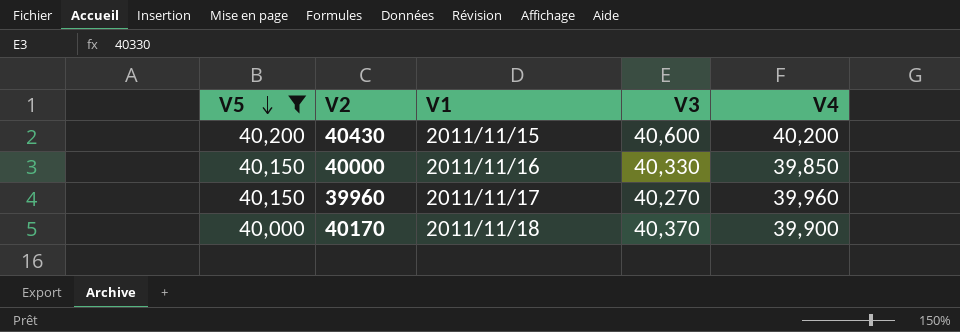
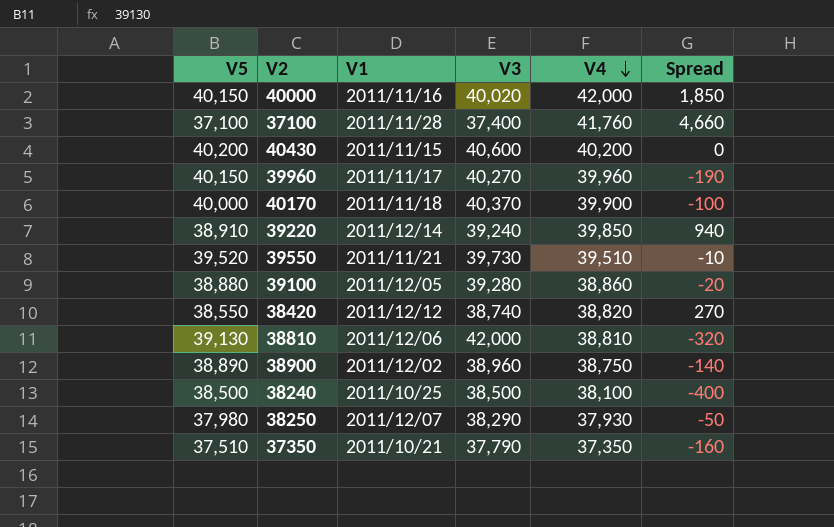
filter: V5 >= 40,000 -> none
row order: V5 descending -> V4 descending
column Spread | formula: none -> [V4] - [V5]
40000 | V3: 40,330 -> 40,020
40000 | V4: 39,850 -> 42,000

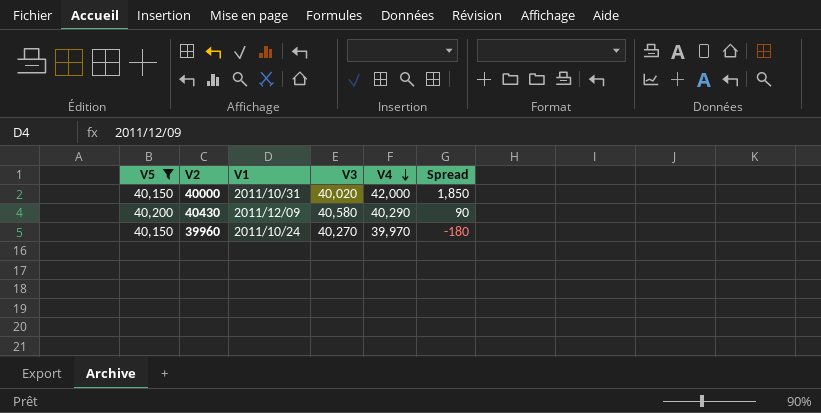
filter: none -> V5 >= 40,150
40000 | V1: 2011/11/16 -> 2011/10/31
40430 | V1: 2011/11/15 -> 2011/12/09
40430 | V3: 40,600 -> 40,580
40430 | V4: 40,200 -> 40,290
40430 | Spread: 0 -> 90
39960 | V1: 2011/11/17 -> 2011/10/24
39960 | V4: 39,960 -> 39,970
39960 | Spread: -190 -> -180

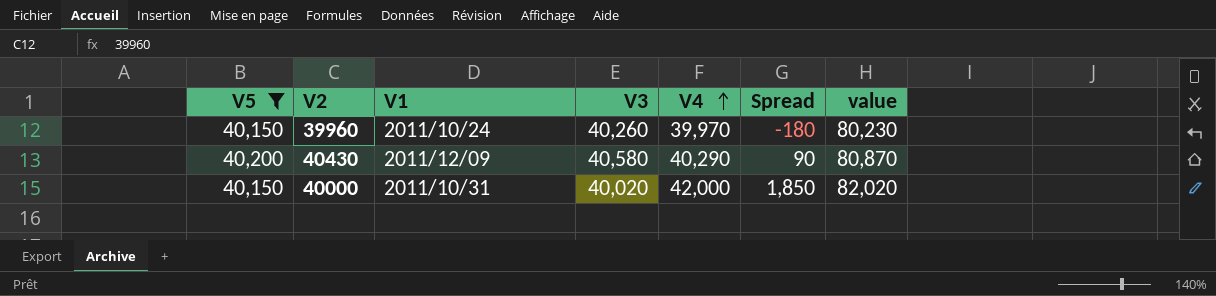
row order: V4 descending -> V4 ascending
column value | formula: none -> [V3] + [V4]
39960 | V3: 40,270 -> 40,260

